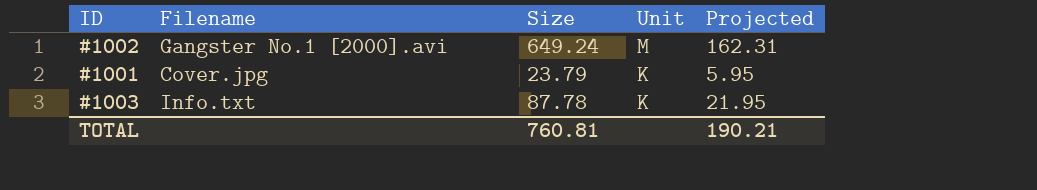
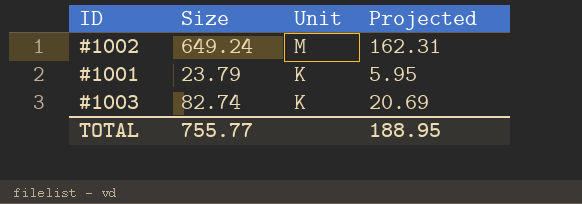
column Filename | position: 2 -> none
#1003 | Size: 87.78 -> 82.74
#1003 | Projected: 21.95 -> 20.69
TOTAL | Size: 760.81 -> 755.77
TOTAL | Projected: 190.21 -> 188.95

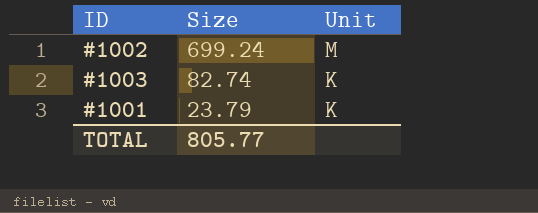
row order: Unit descending -> Size descending
column Projected | formula: [Size] * 0.25 -> none
#1002 | Size: 649.24 -> 699.24
TOTAL | Size: 755.77 -> 805.77

